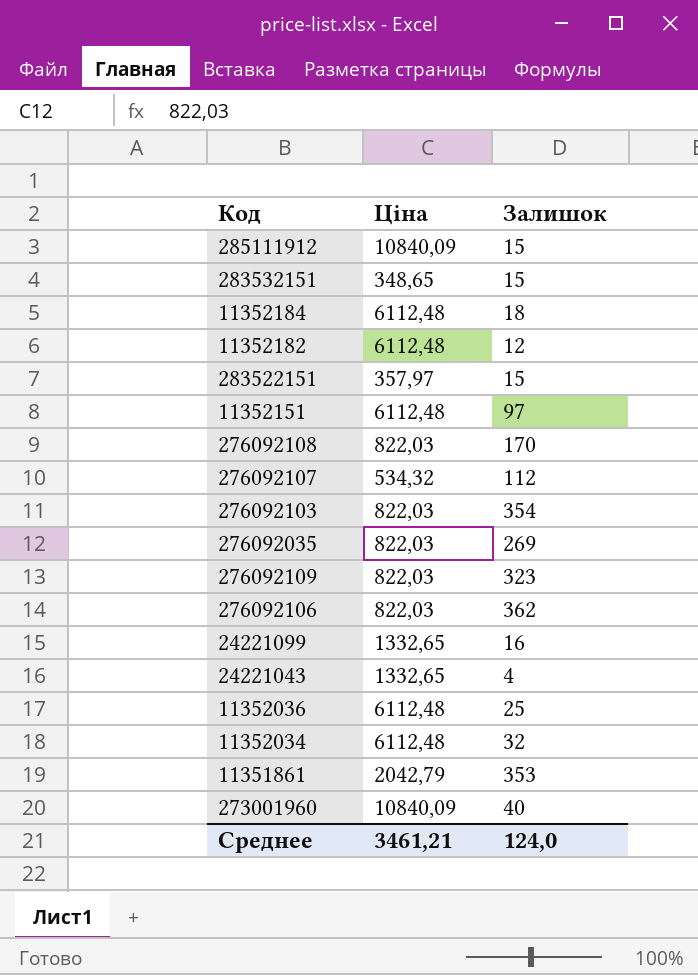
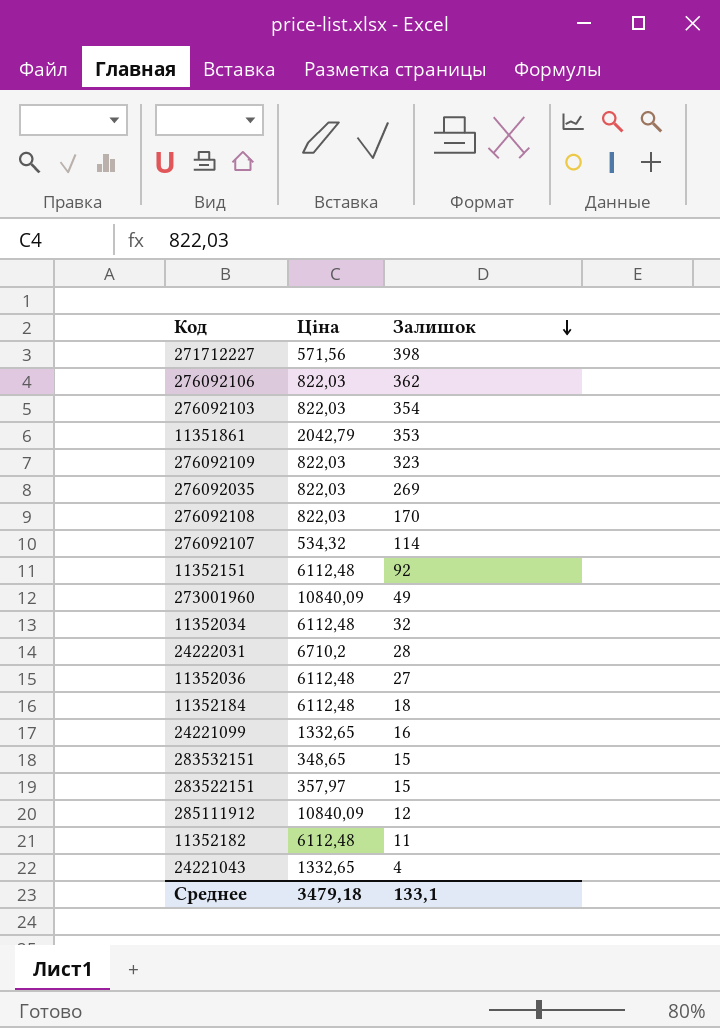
row order: none -> Залишок descending
row 271712227: none -> 571,56 | 398
276092107 | Залишок: 112 -> 114
11352151 | Залишок: 97 -> 92
273001960 | Залишок: 40 -> 49
row 24222031: none -> 6710,2 | 28
11352036 | Залишок: 25 -> 27
285111912 | Залишок: 15 -> 12
11352182 | Залишок: 12 -> 11
Среднее | Ціна: 3461,21 -> 3479,18
Среднее | Залишок: 124,0 -> 133,1

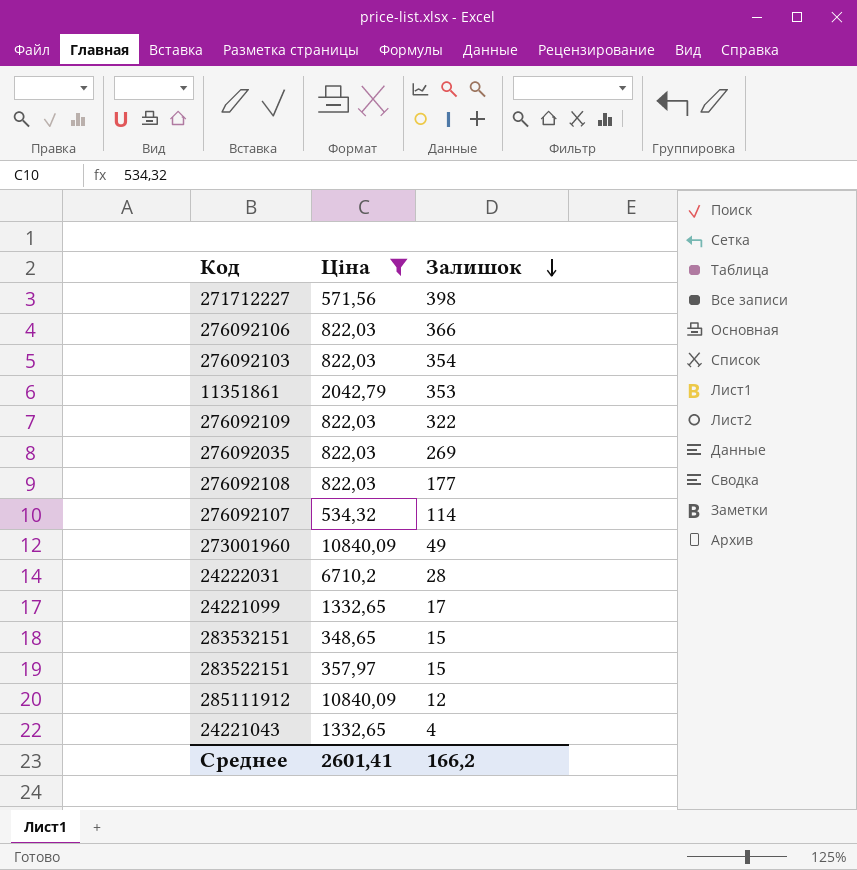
filter: none -> Ціна != 6112,48
276092106 | Залишок: 362 -> 366
276092109 | Залишок: 323 -> 322
276092108 | Залишок: 170 -> 177
24221099 | Залишок: 16 -> 17
Среднее | Ціна: 3479,18 -> 2601,41
Среднее | Залишок: 133,1 -> 166,2

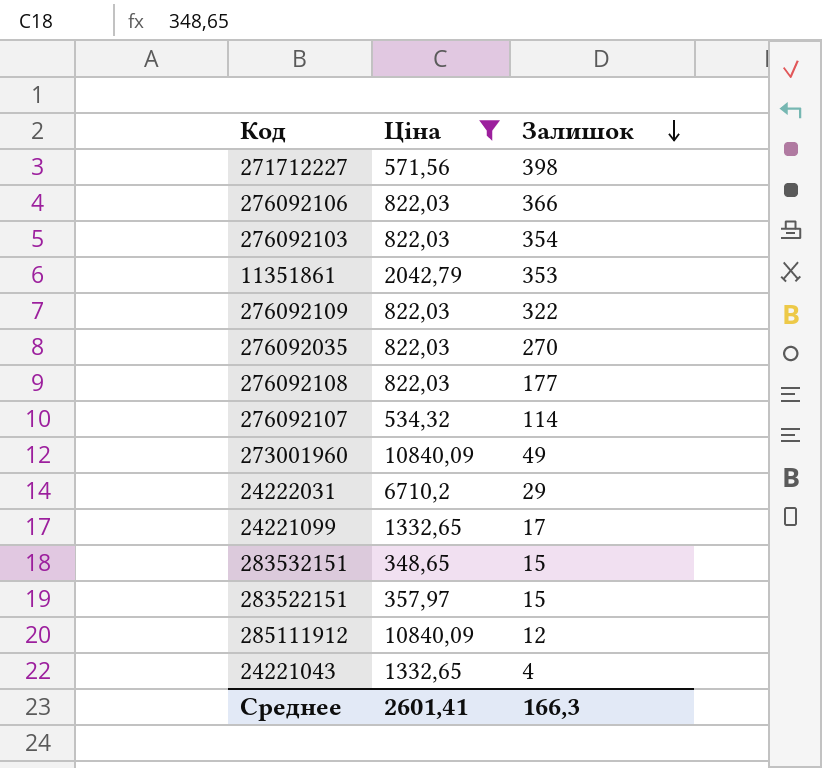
276092035 | Залишок: 269 -> 270
24222031 | Залишок: 28 -> 29
Среднее | Залишок: 166,2 -> 166,3

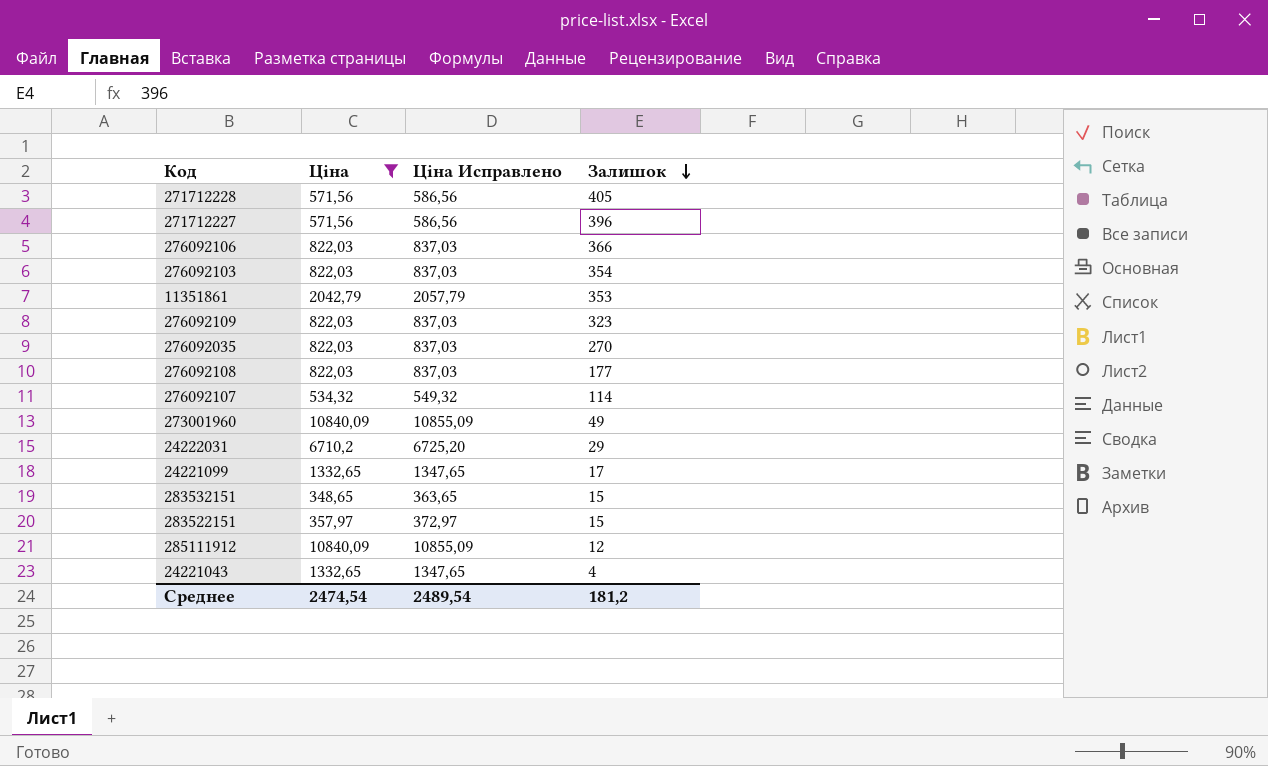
column Ціна Исправлено | formula: none -> [Ціна] + 15
row 271712228: none -> 571,56 | 586,56 | 405
271712227 | Залишок: 398 -> 396
276092109 | Залишок: 322 -> 323
Среднее | Ціна: 2601,41 -> 2474,54
Среднее | Залишок: 166,3 -> 181,2

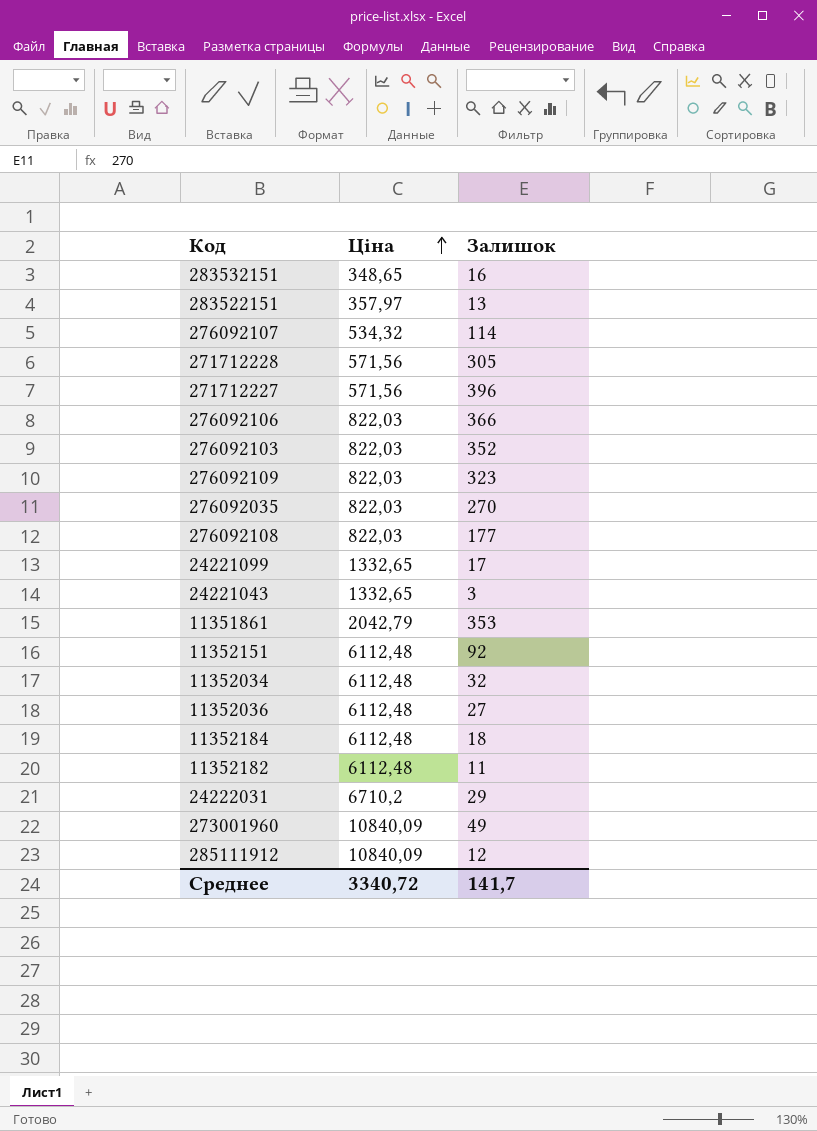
filter: Ціна != 6112,48 -> none
row order: Залишок descending -> Ціна ascending
column Ціна Исправлено | formula: [Ціна] + 15 -> none
283532151 | Залишок: 15 -> 16
283522151 | Залишок: 15 -> 13
271712228 | Залишок: 405 -> 305
276092103 | Залишок: 354 -> 352
24221043 | Залишок: 4 -> 3
Среднее | Ціна: 2474,54 -> 3340,72
Среднее | Залишок: 181,2 -> 141,7

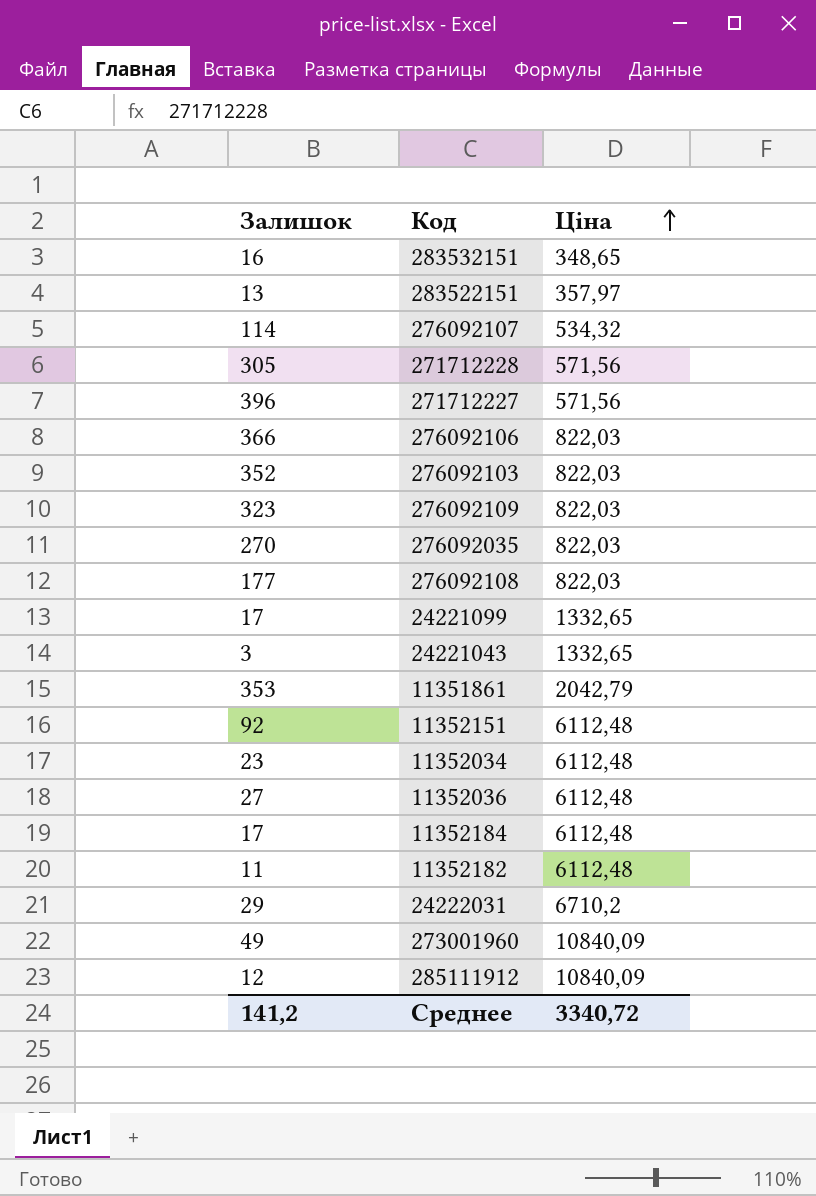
column Залишок | position: 3 -> 1
11352034 | Залишок: 32 -> 23
11352184 | Залишок: 18 -> 17
Среднее | Залишок: 141,7 -> 141,2

